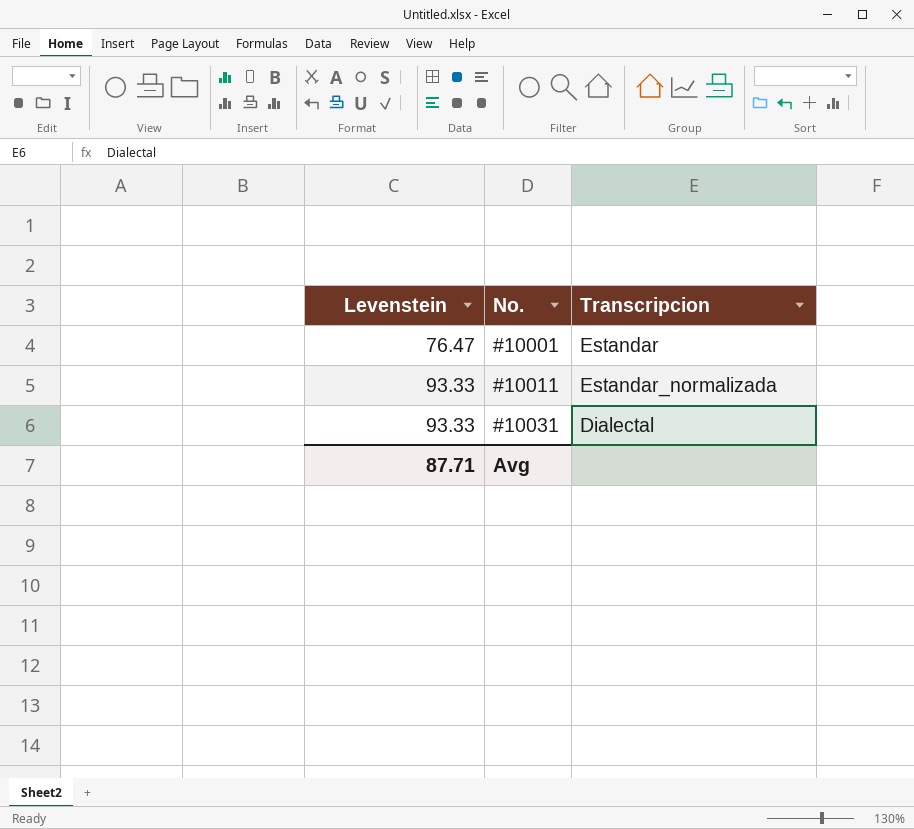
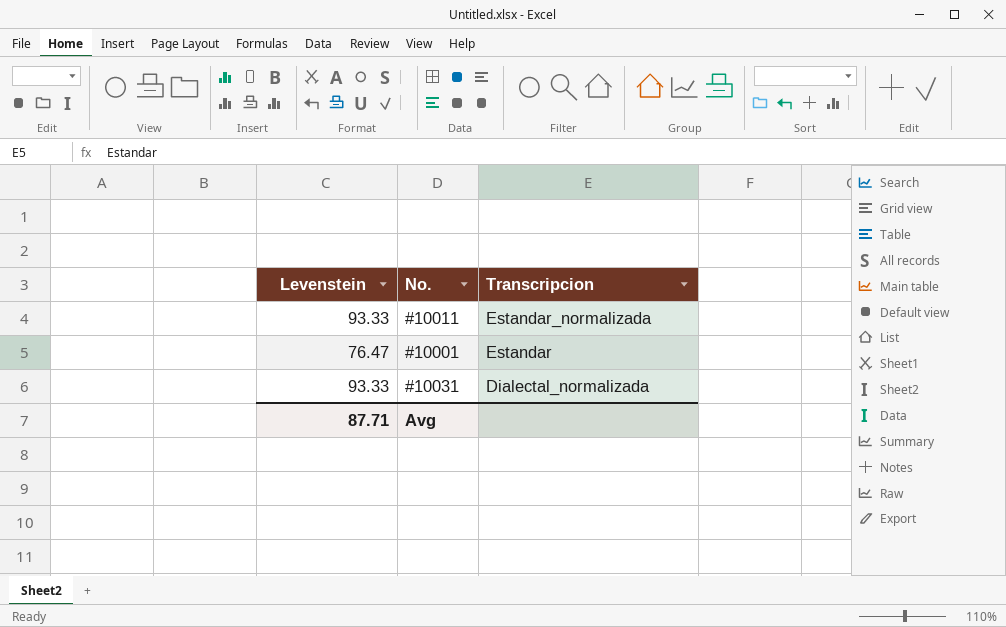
row order: Levenstein ascending -> Transcripcion descending
#10031 | Transcripcion: Dialectal -> Dialectal_normalizada

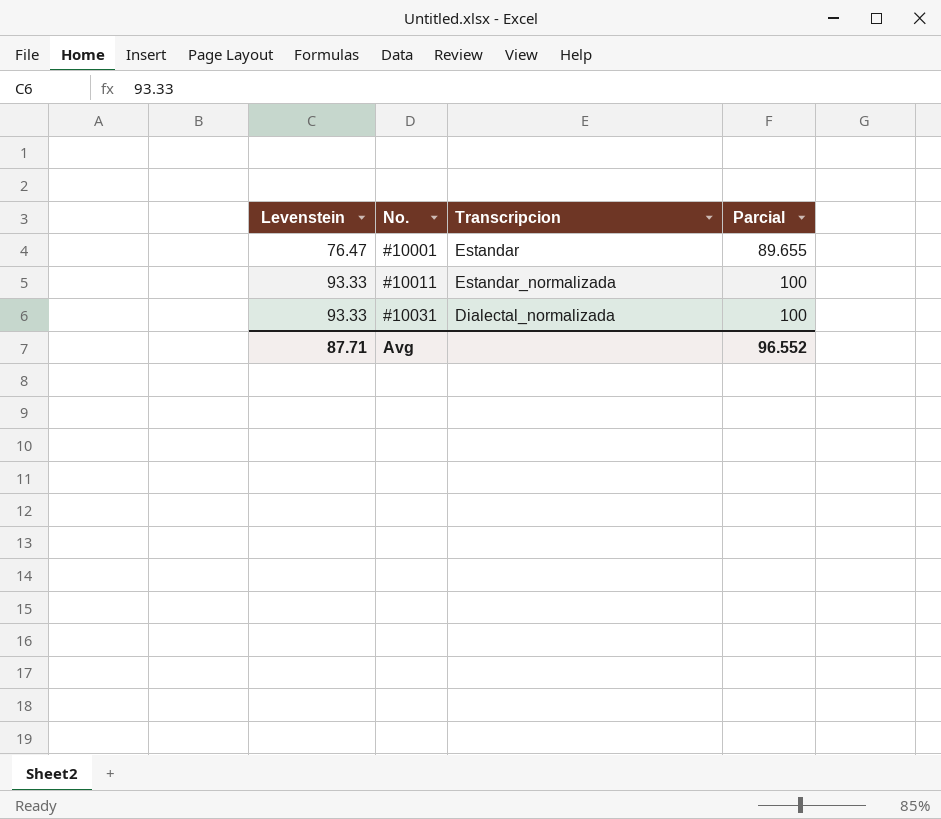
row order: Transcripcion descending -> Levenstein ascending
column Parcial | position: none -> 4

